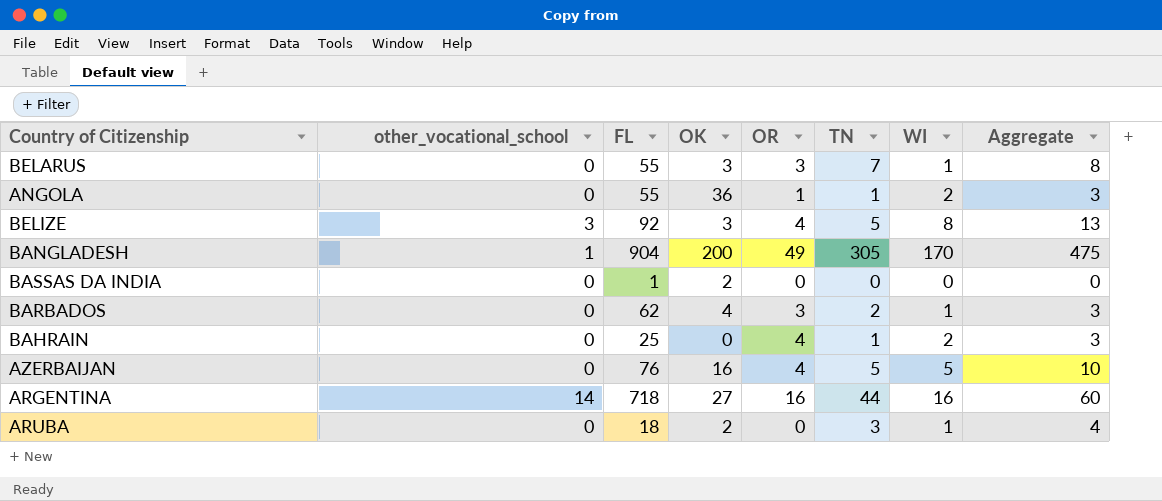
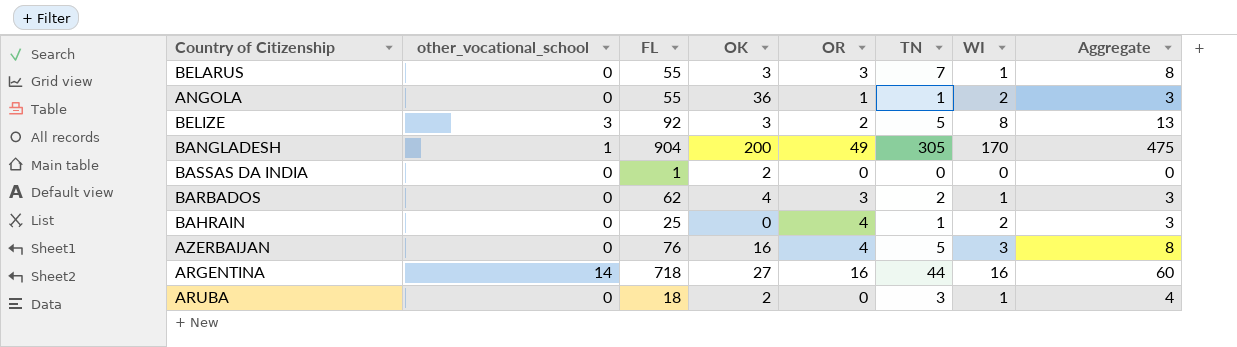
BELIZE | OR: 4 -> 2
AZERBAIJAN | WI: 5 -> 3
AZERBAIJAN | Aggregate: 10 -> 8

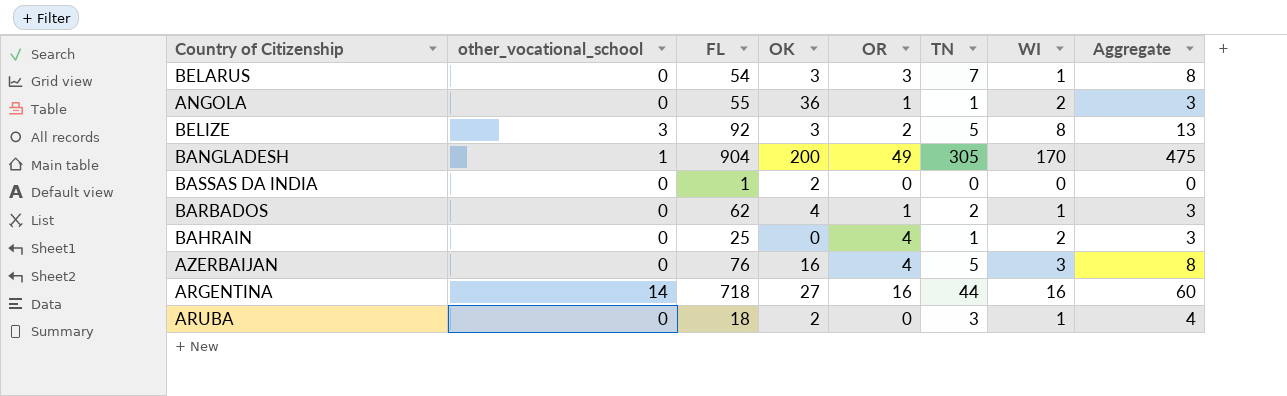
BELARUS | FL: 55 -> 54
BARBADOS | OR: 3 -> 1

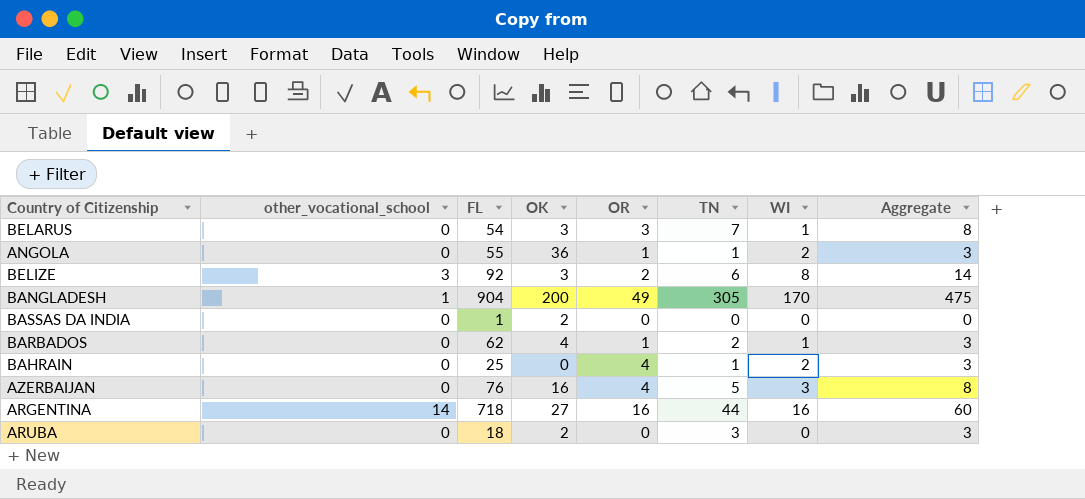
BELIZE | TN: 5 -> 6
BELIZE | Aggregate: 13 -> 14
ARUBA | WI: 1 -> 0
ARUBA | Aggregate: 4 -> 3

